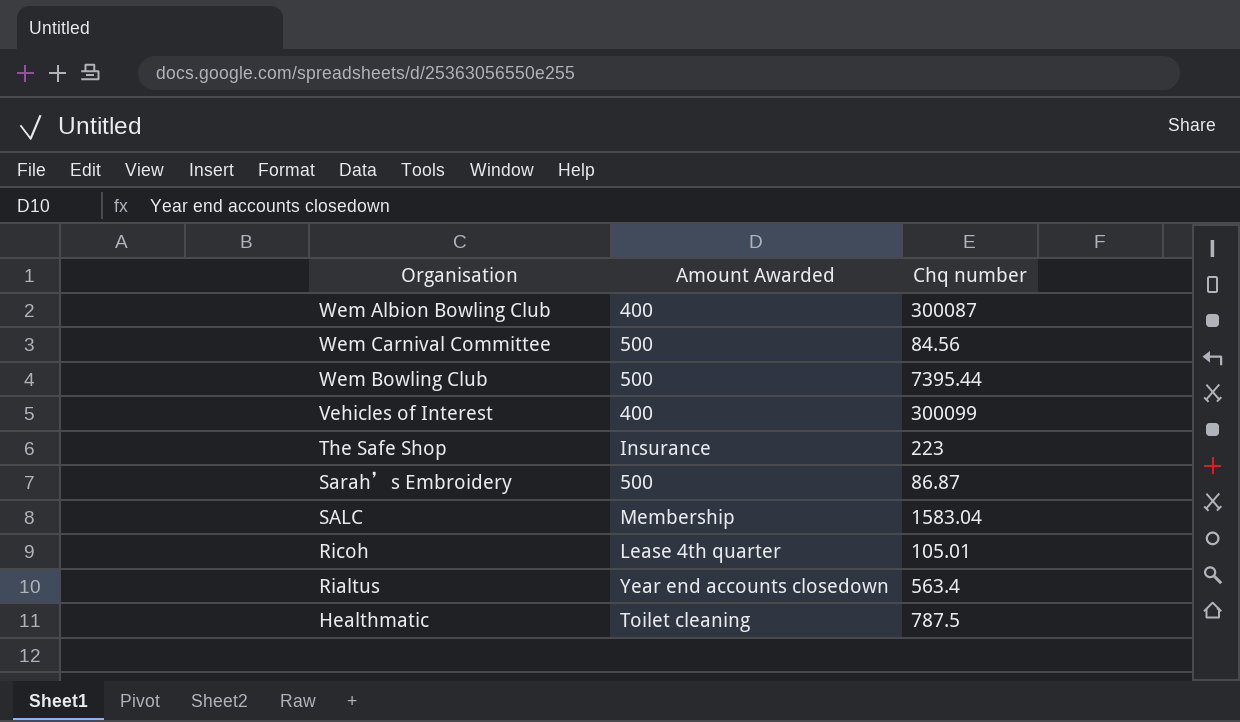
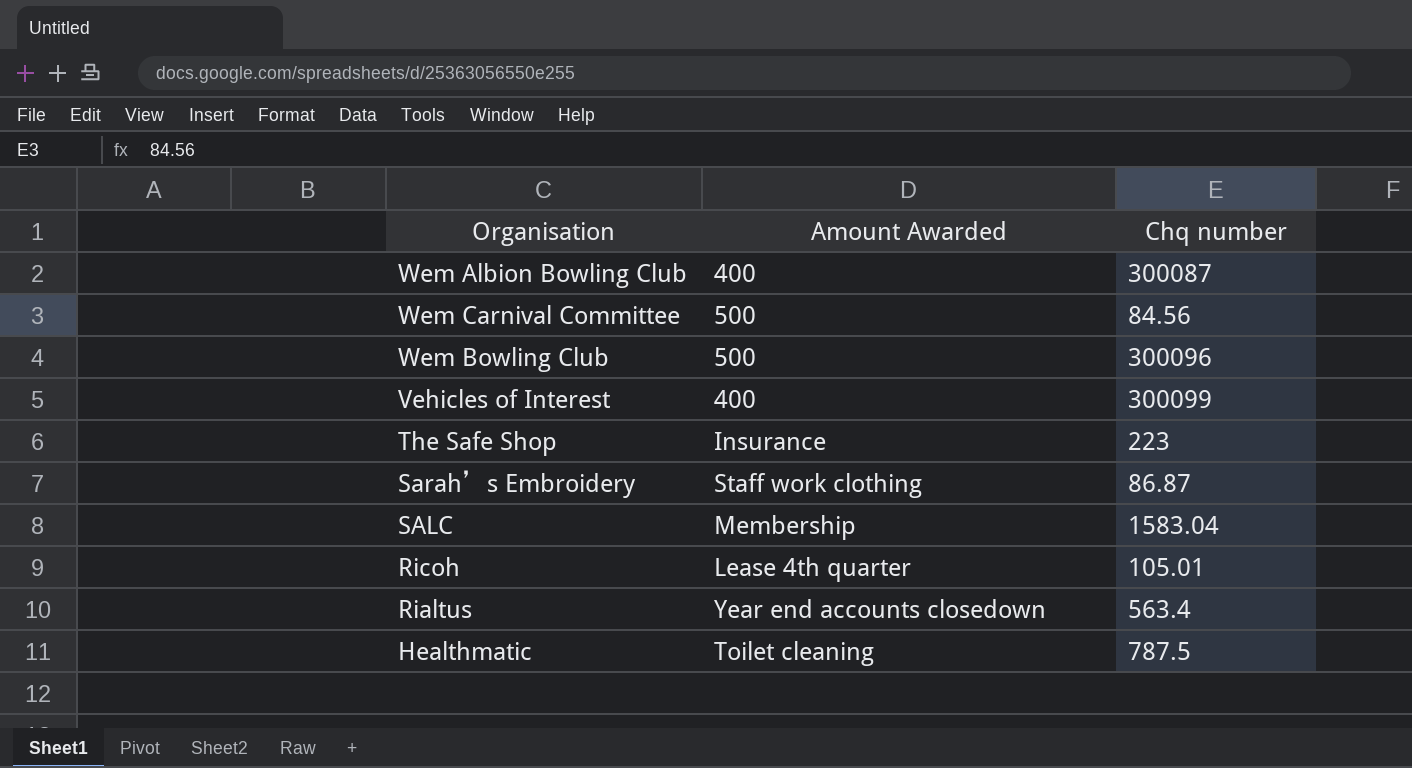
Wem Bowling Club | Chq number: 7395.44 -> 300096
Sarah’s Embroidery | Amount Awarded: 500 -> Staff work clothing

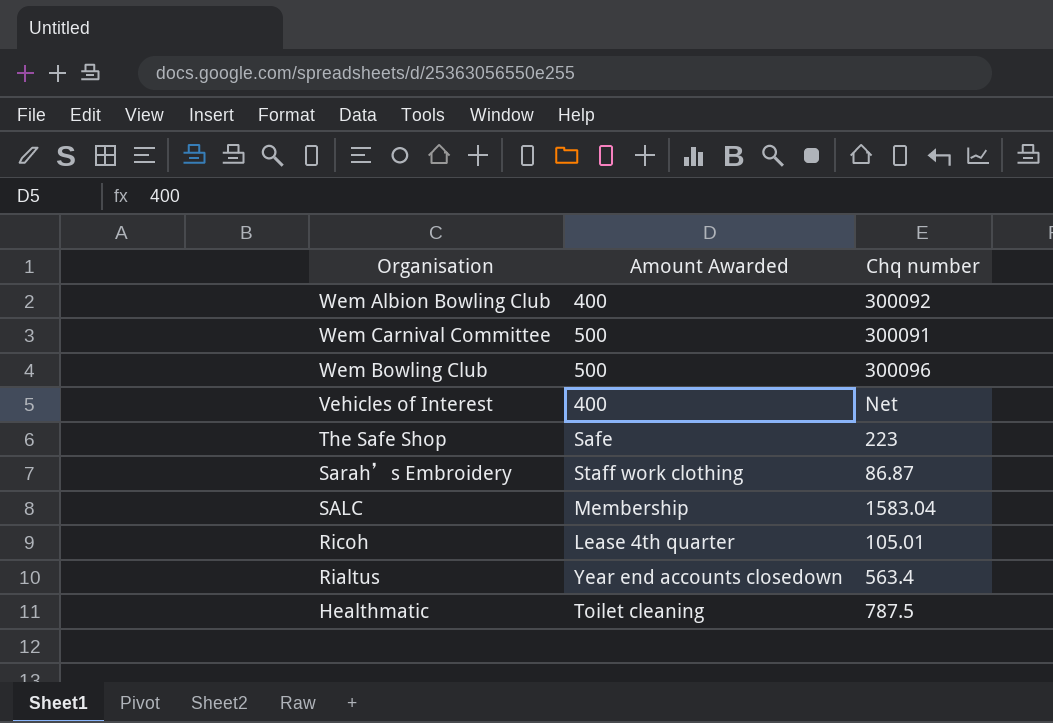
Wem Albion Bowling Club | Chq number: 300087 -> 300092
Wem Carnival Committee | Chq number: 84.56 -> 300091
Vehicles of Interest | Chq number: 300099 -> Net
The Safe Shop | Amount Awarded: Insurance -> Safe

